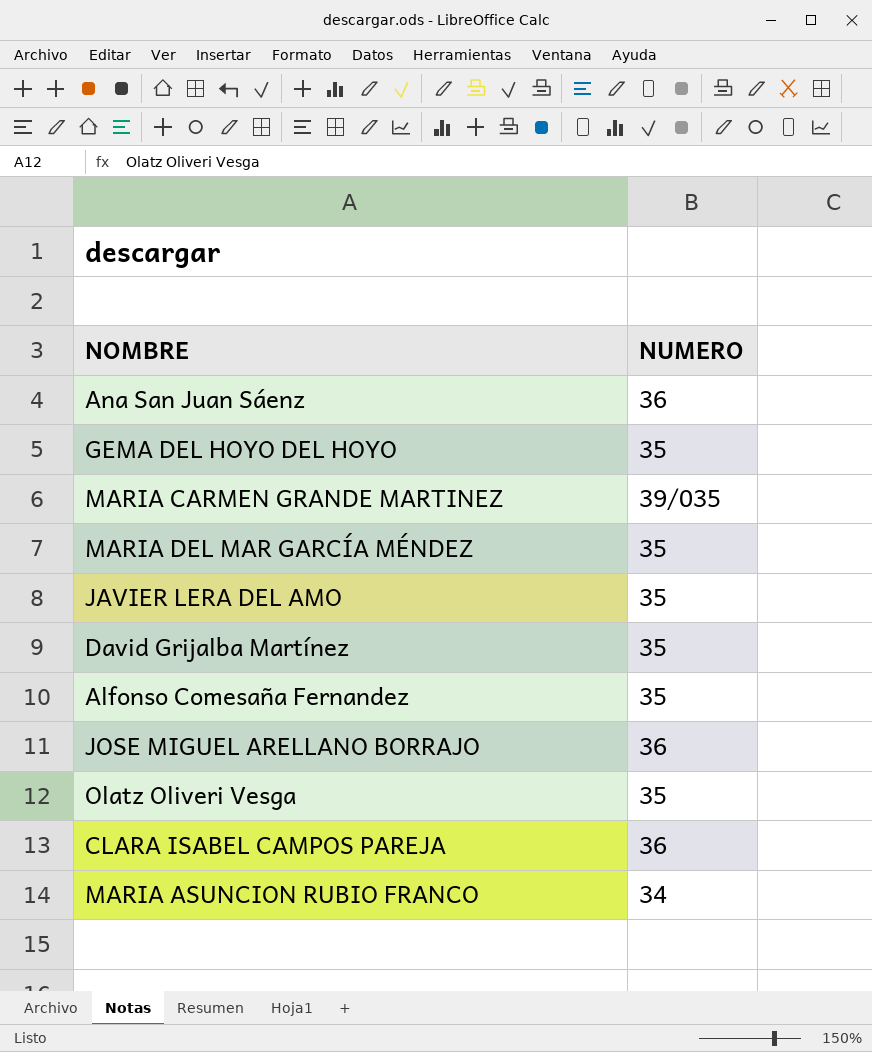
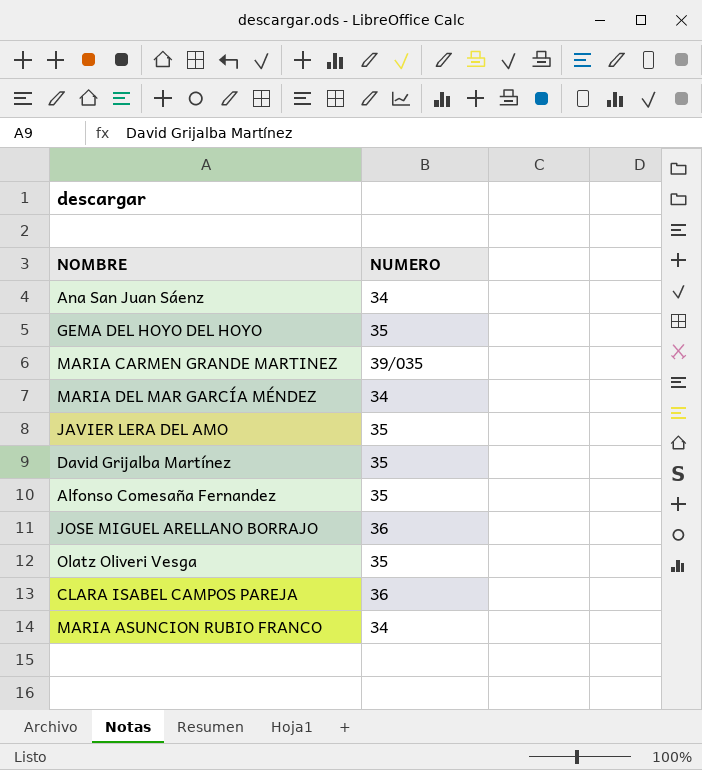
Ana San Juan Sáenz | NUMERO: 36 -> 34
MARIA DEL MAR GARCÍA MÉNDEZ | NUMERO: 35 -> 34

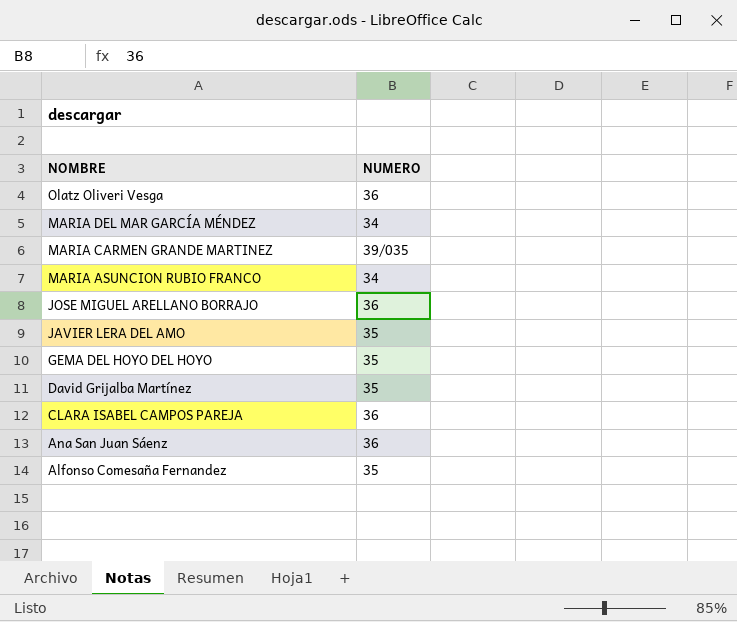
row order: none -> NOMBRE descending
Olatz Oliveri Vesga | NUMERO: 35 -> 36
Ana San Juan Sáenz | NUMERO: 34 -> 36

